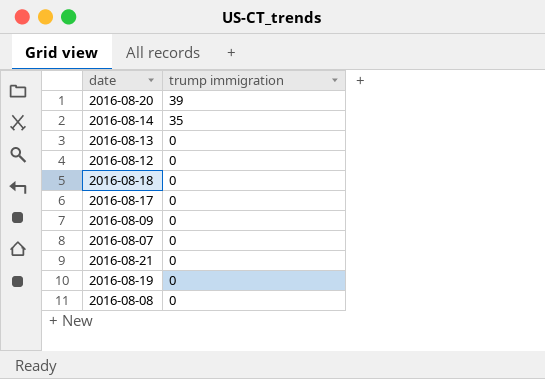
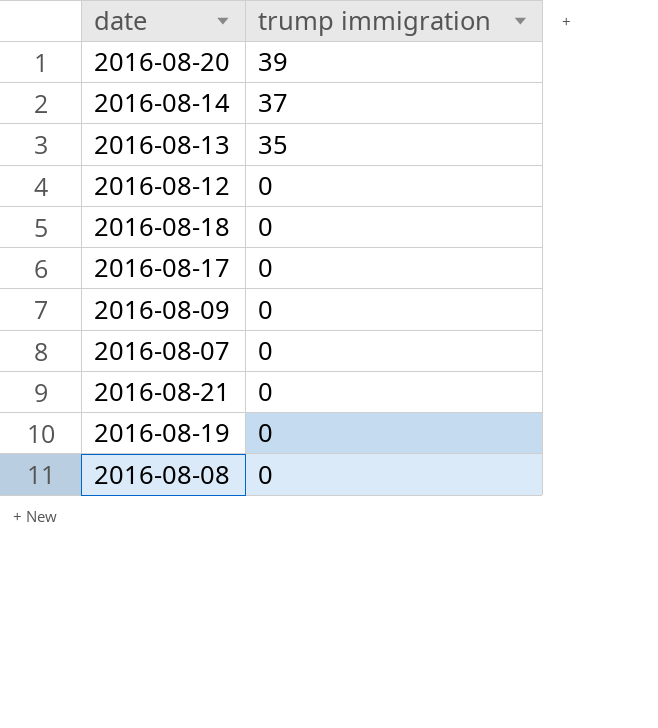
2016-08-14 | trump immigration: 35 -> 37
2016-08-13 | trump immigration: 0 -> 35

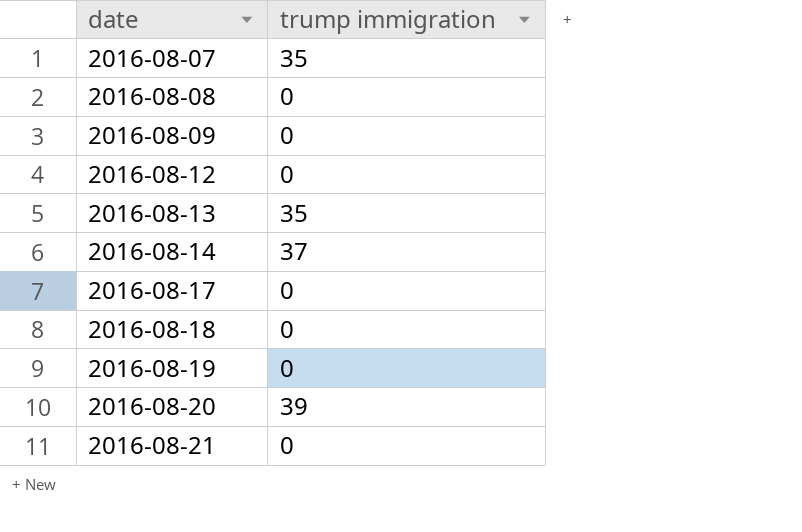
row order: trump immigration descending -> date ascending
2016-08-07 | trump immigration: 0 -> 35

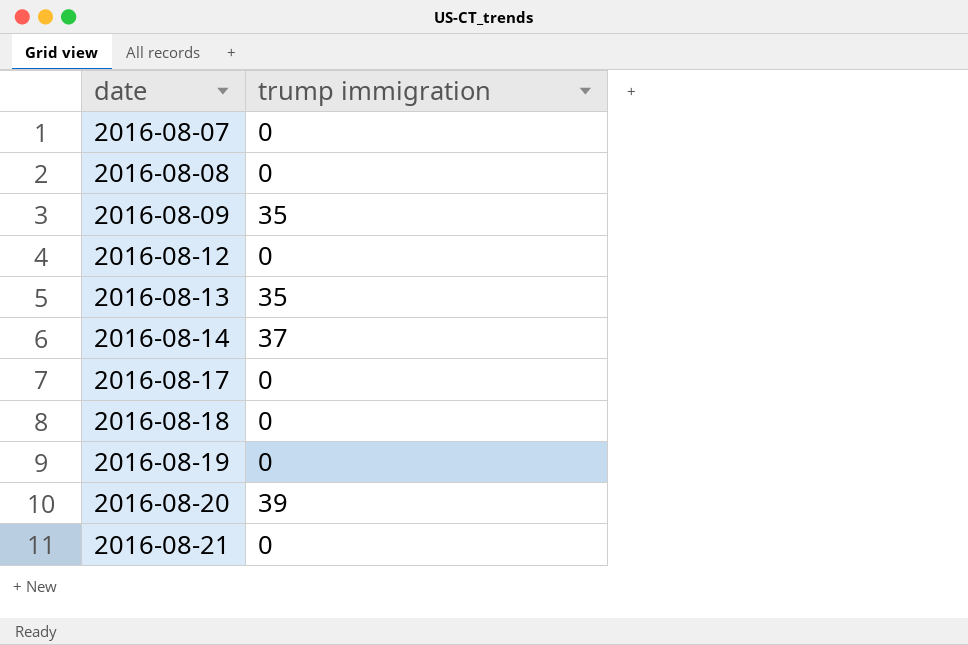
2016-08-07 | trump immigration: 35 -> 0
2016-08-09 | trump immigration: 0 -> 35

